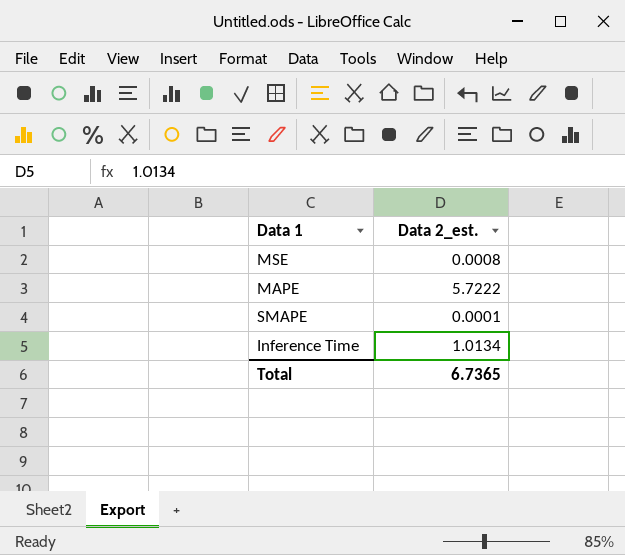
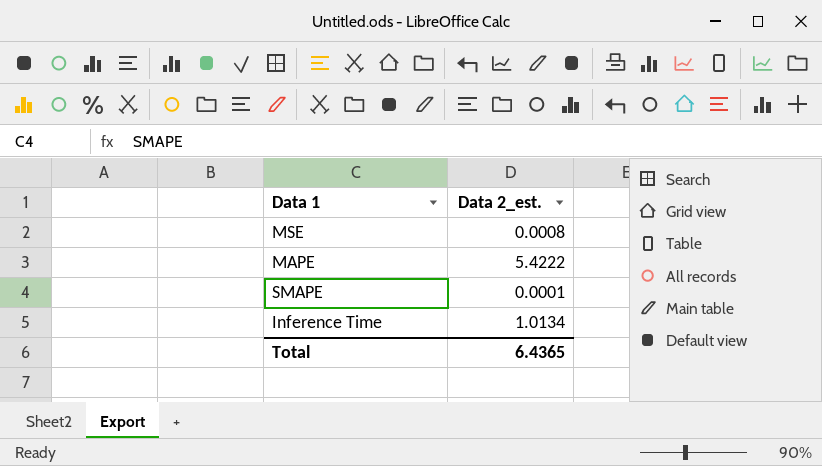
MAPE | Data 2_est.: 5.7222 -> 5.4222
Total | Data 2_est.: 6.7365 -> 6.4365

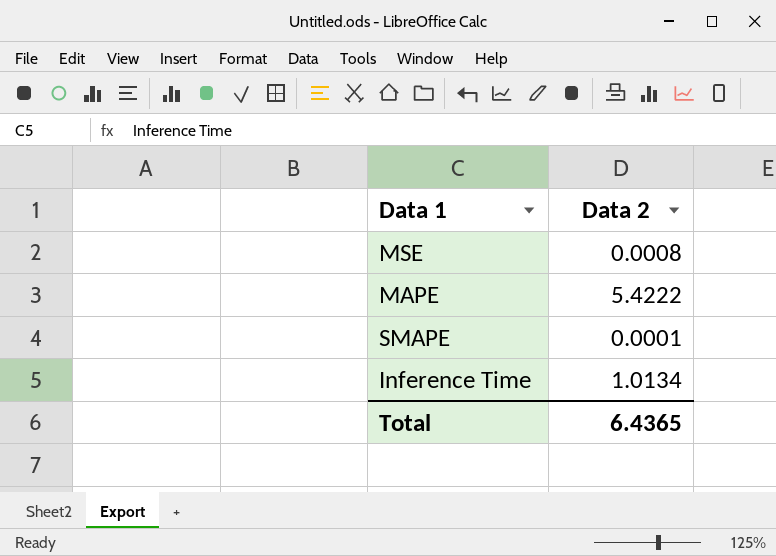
column name: Data 2_est. -> Data 2

